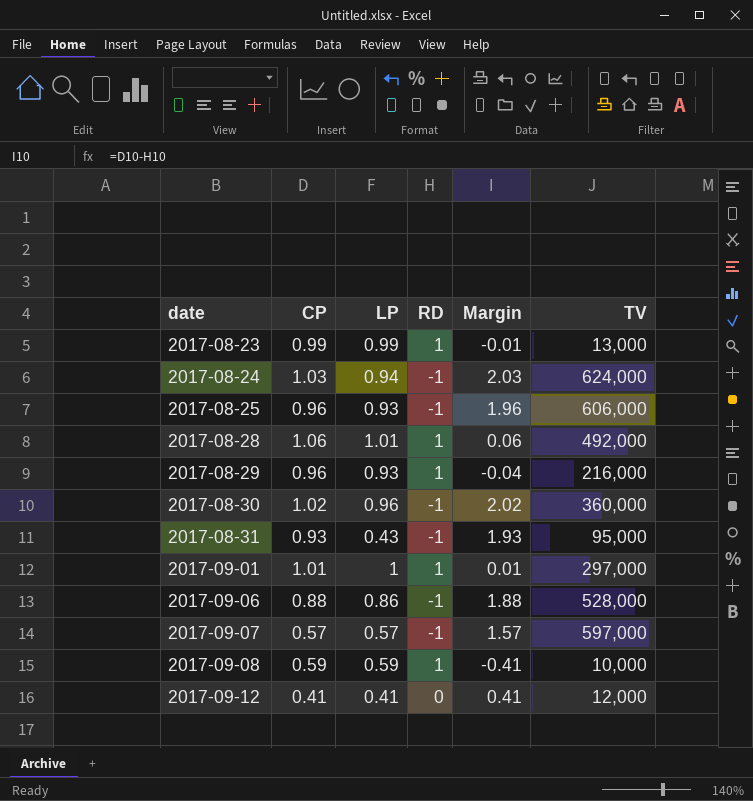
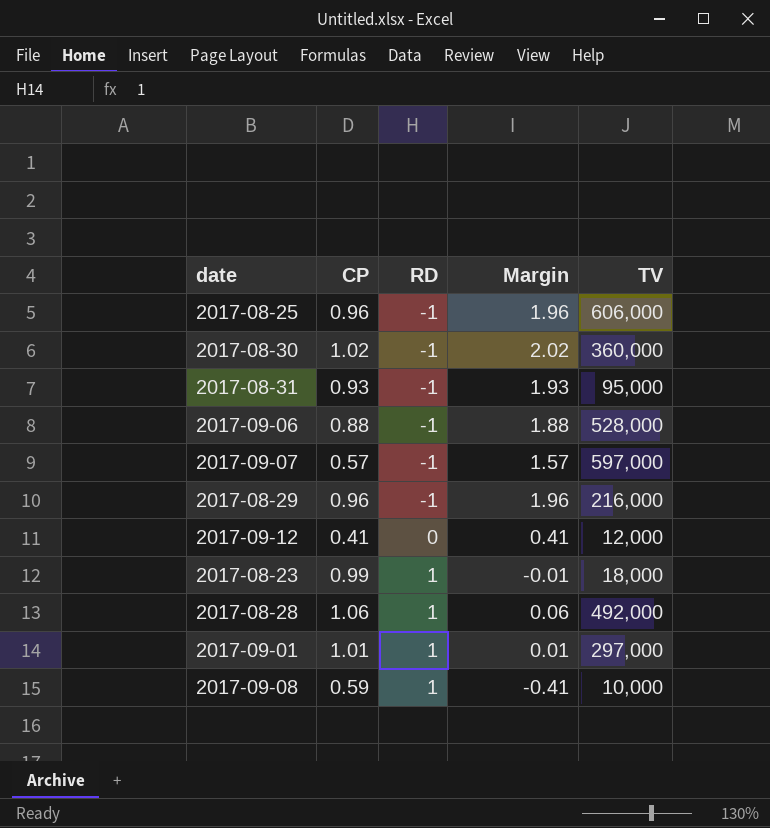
row order: date ascending -> RD ascending
column LP | position: 3 -> none
row 2017-08-24: 1.03 | 0.94 | -1 | 2.03 | 624,000 -> none
2017-08-29 | RD: 1 -> -1
2017-08-29 | Margin: -0.04 -> 1.96
2017-08-23 | TV: 13,000 -> 18,000

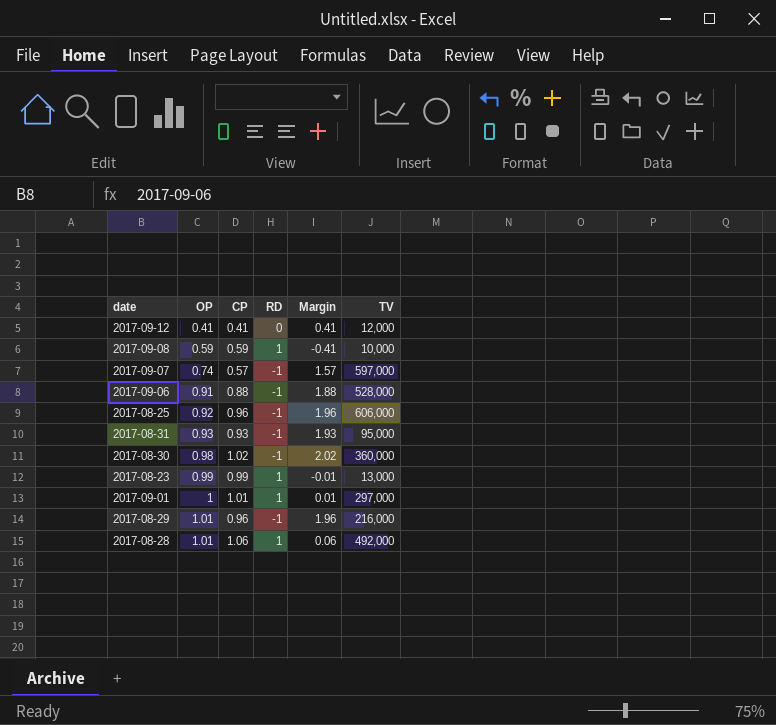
row order: RD ascending -> OP ascending
column OP | position: none -> 2
2017-08-23 | TV: 18,000 -> 13,000

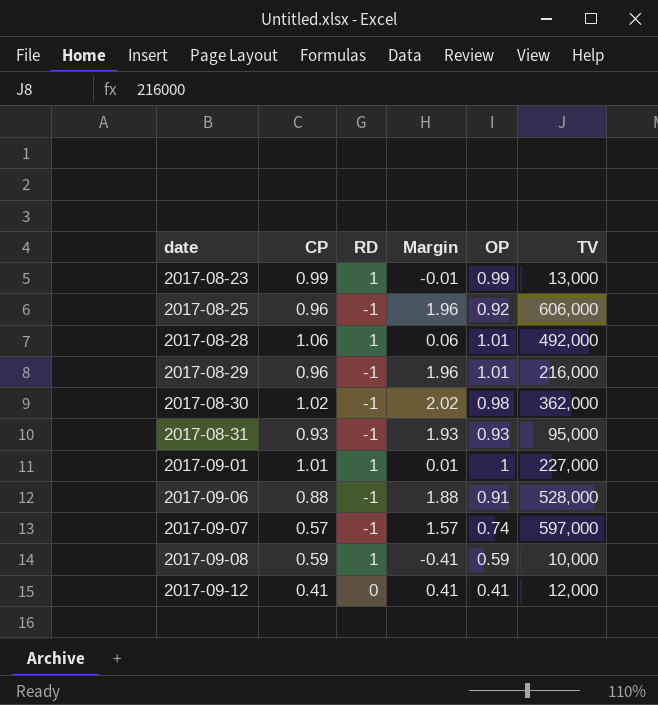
row order: OP ascending -> date ascending
column OP | position: 2 -> 5
2017-08-30 | TV: 360,000 -> 362,000
2017-09-01 | TV: 297,000 -> 227,000

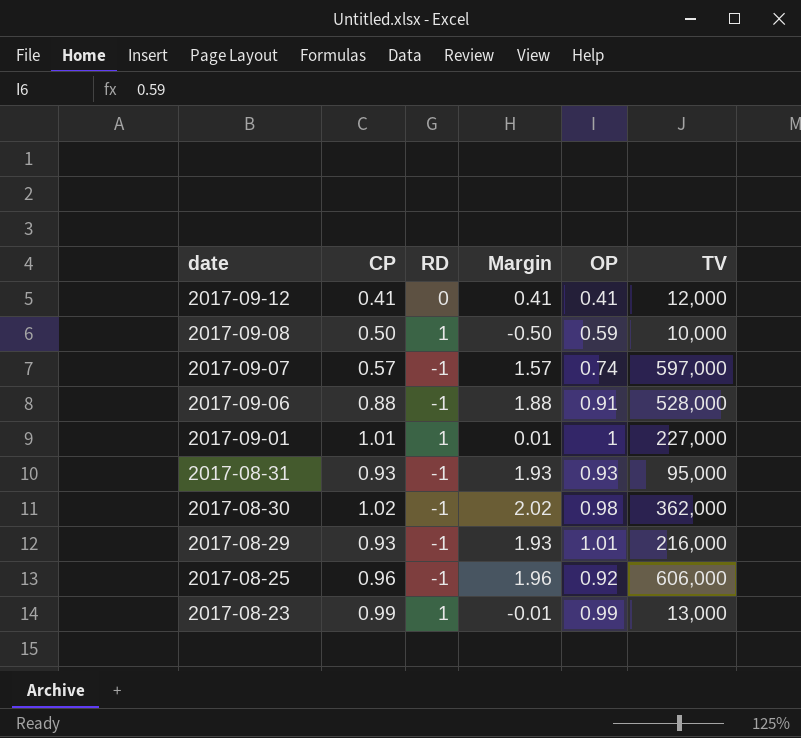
row order: date ascending -> date descending
row 2017-08-28: 1.06 | 1 | 0.06 | 1.01 | 492,000 -> none
2017-09-08 | CP: 0.59 -> 0.50
2017-09-08 | Margin: -0.41 -> -0.50
2017-08-29 | CP: 0.96 -> 0.93
2017-08-29 | Margin: 1.96 -> 1.93

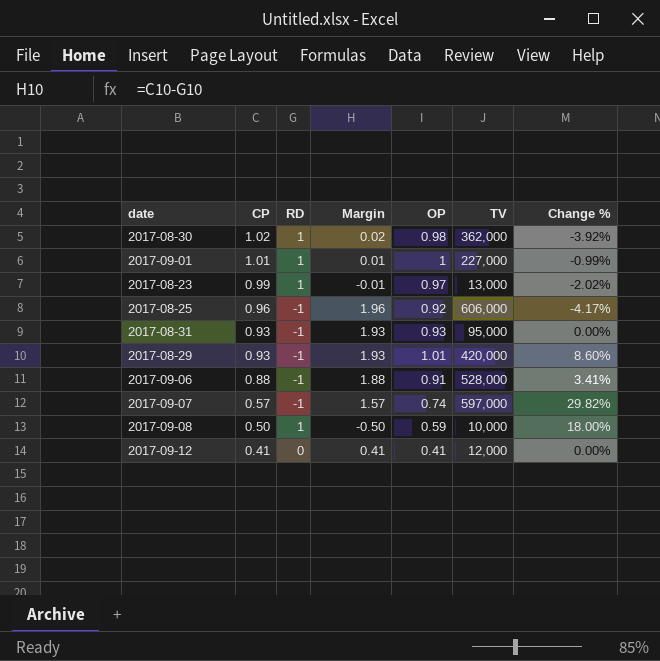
row order: date descending -> CP descending
column Change % | formula: none -> ([OP] - [CP]) / [CP]
2017-08-30 | RD: -1 -> 1
2017-08-30 | Margin: 2.02 -> 0.02
2017-08-23 | OP: 0.99 -> 0.97
2017-08-29 | TV: 216,000 -> 420,000

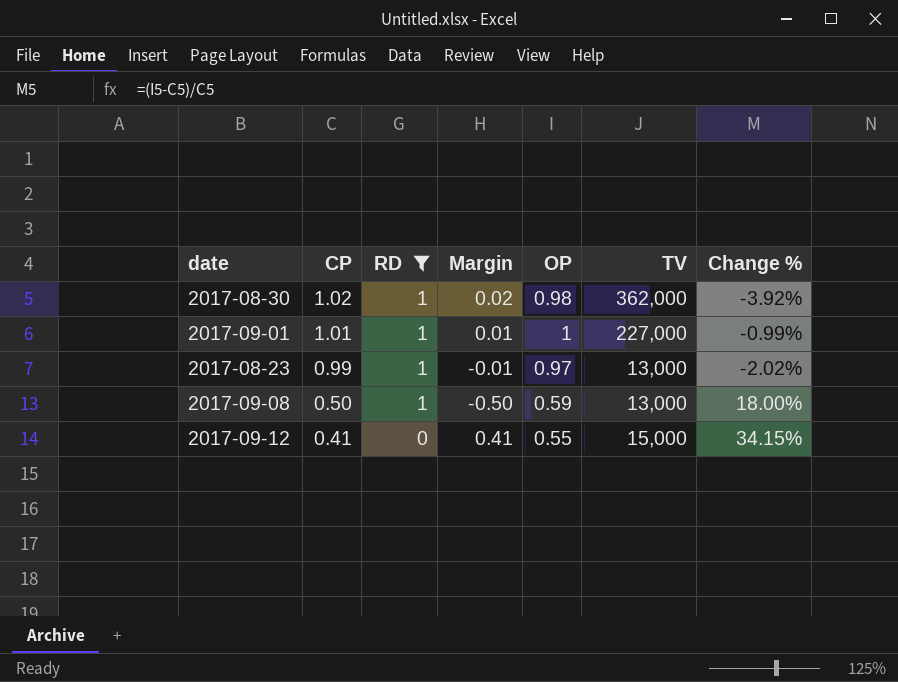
filter: none -> RD != -1
2017-09-08 | TV: 10,000 -> 13,000
2017-09-12 | OP: 0.41 -> 0.55
2017-09-12 | TV: 12,000 -> 15,000
2017-09-12 | Change %: 0.00% -> 34.15%

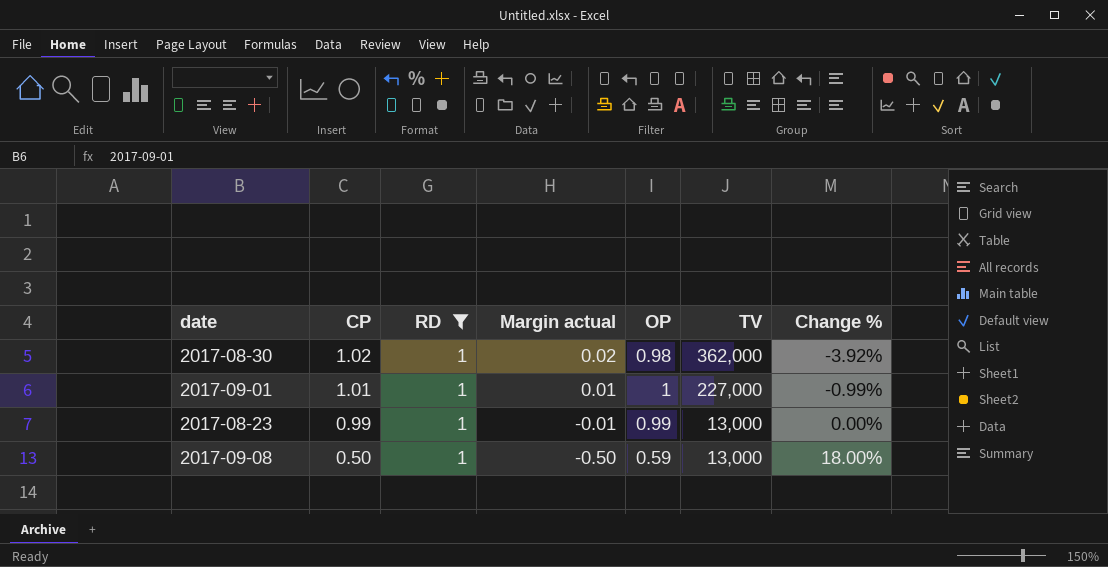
column name: Margin -> Margin actual
row 2017-09-12: 0.41 | 0 | 0.41 | 0.55 | 15,000 | 34.15% -> none
2017-08-23 | OP: 0.97 -> 0.99
2017-08-23 | Change %: -2.02% -> 0.00%

